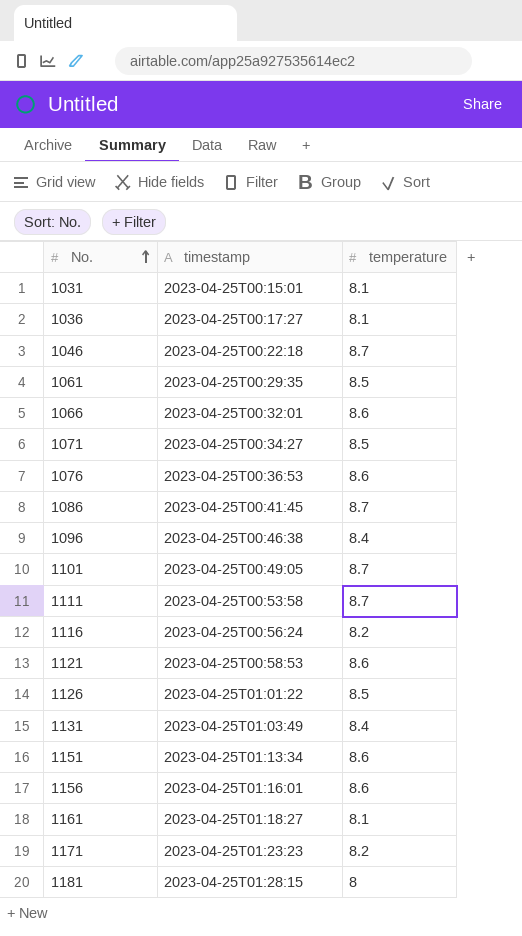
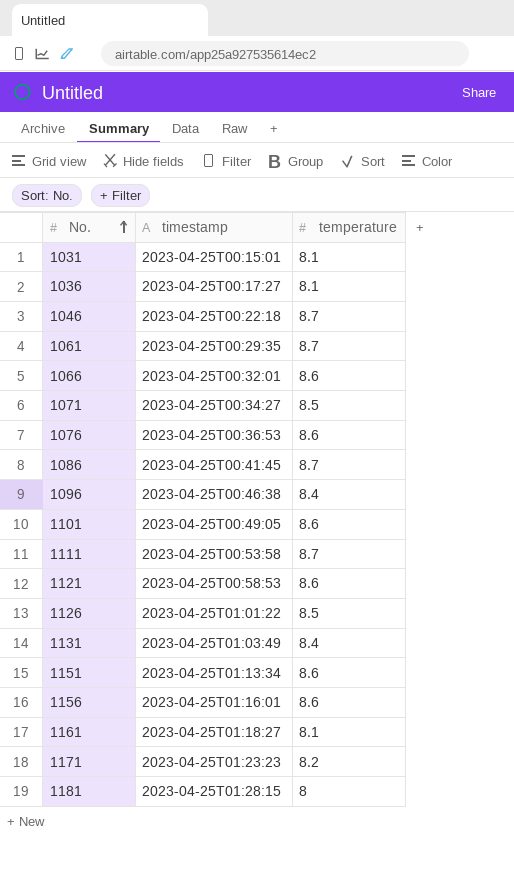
row 1116: 2023-04-25T00:56:24 | 8.2 -> none
1061 | temperature: 8.5 -> 8.7
1101 | temperature: 8.7 -> 8.6

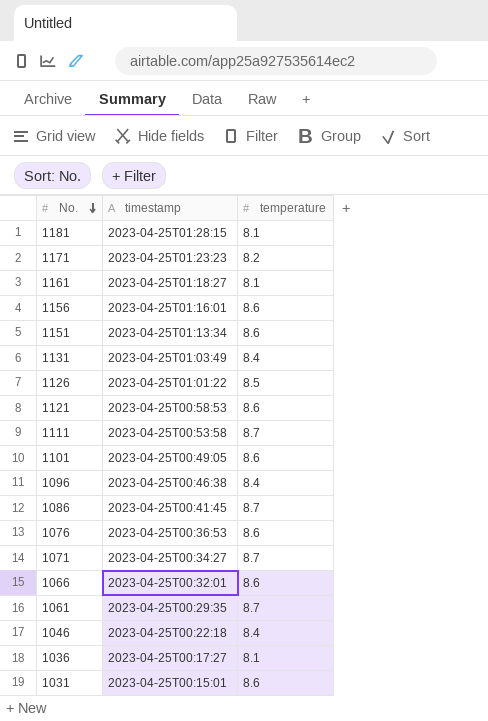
row order: No. ascending -> No. descending
1181 | temperature: 8 -> 8.1
1071 | temperature: 8.5 -> 8.7
1046 | temperature: 8.7 -> 8.4
1031 | temperature: 8.1 -> 8.6

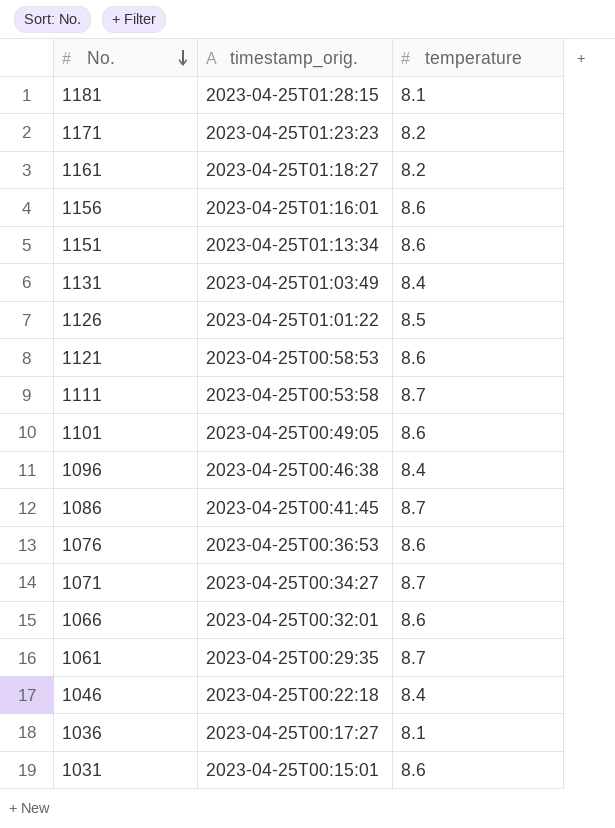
column name: timestamp -> timestamp_orig.
1161 | temperature: 8.1 -> 8.2

